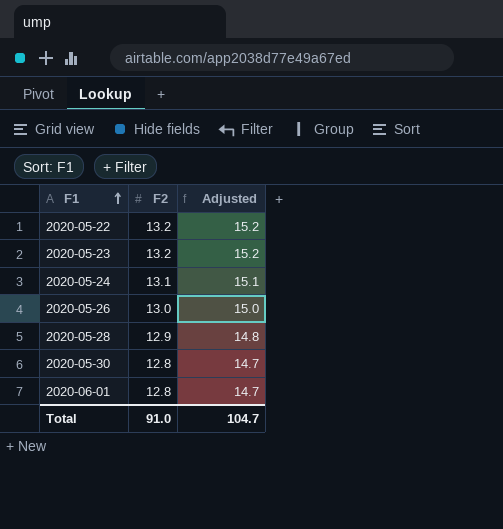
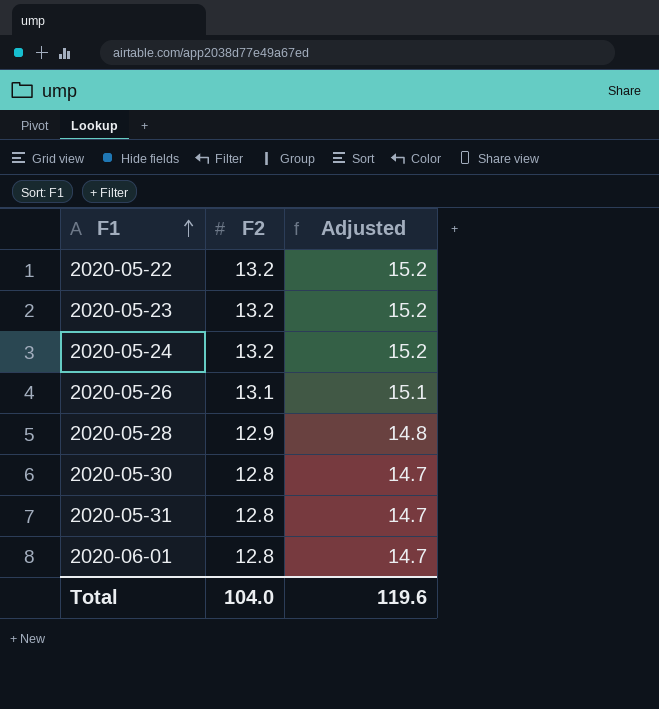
2020-05-24 | F2: 13.1 -> 13.2
2020-05-24 | Adjusted: 15.1 -> 15.2
2020-05-26 | F2: 13.0 -> 13.1
2020-05-26 | Adjusted: 15.0 -> 15.1
row 2020-05-31: none -> 12.8 | 14.7
Total | F2: 91.0 -> 104.0
Total | Adjusted: 104.7 -> 119.6

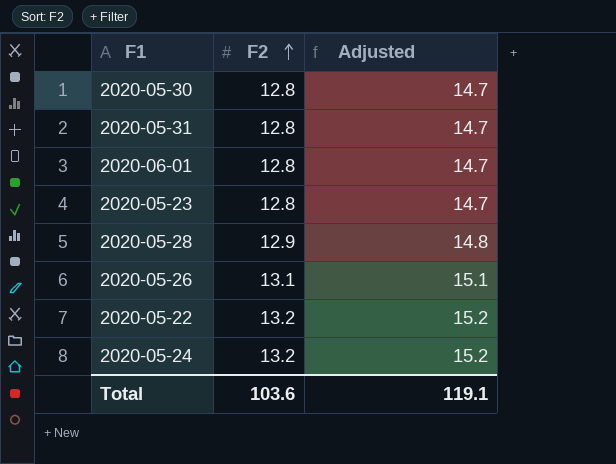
row order: F1 ascending -> F2 ascending
2020-05-23 | F2: 13.2 -> 12.8
2020-05-23 | Adjusted: 15.2 -> 14.7
Total | F2: 104.0 -> 103.6
Total | Adjusted: 119.6 -> 119.1

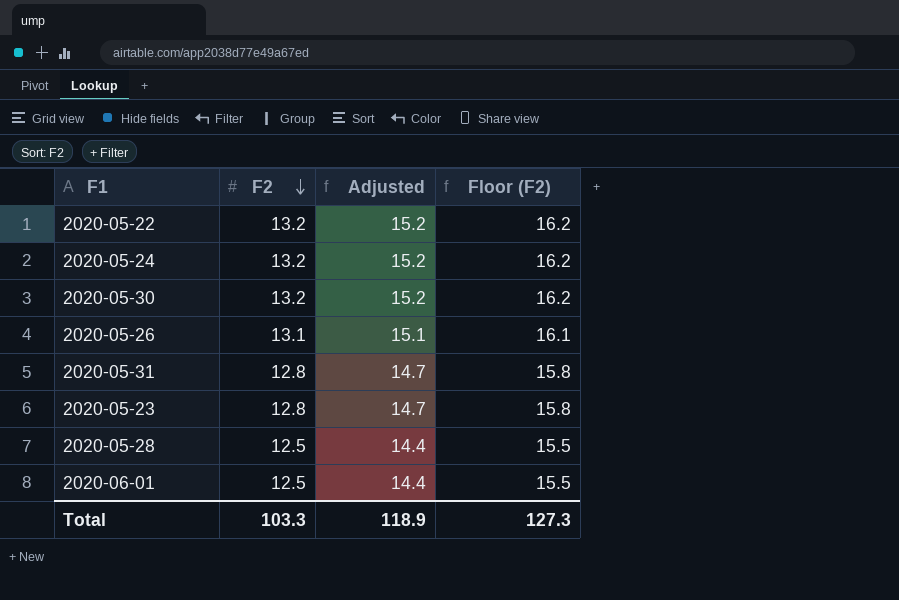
row order: F2 ascending -> F2 descending
column Floor (F2) | formula: none -> [F2] + 3
2020-05-30 | F2: 12.8 -> 13.2
2020-05-30 | Adjusted: 14.7 -> 15.2
2020-05-28 | F2: 12.9 -> 12.5
2020-05-28 | Adjusted: 14.8 -> 14.4
2020-06-01 | F2: 12.8 -> 12.5
2020-06-01 | Adjusted: 14.7 -> 14.4
Total | F2: 103.6 -> 103.3
Total | Adjusted: 119.1 -> 118.9

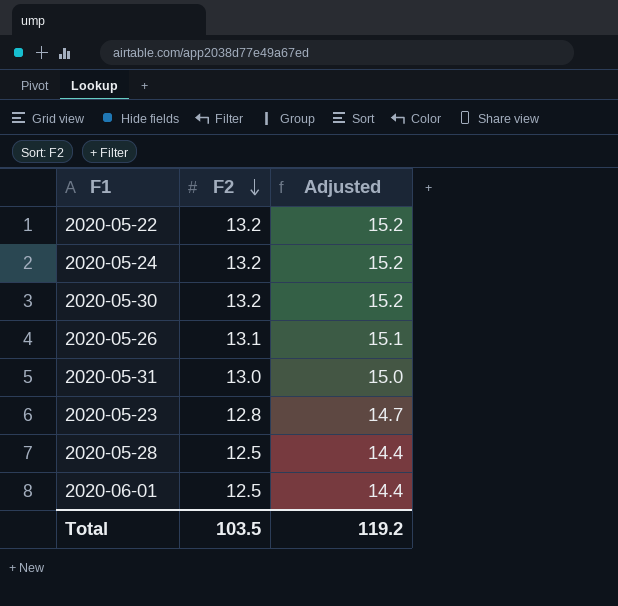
column Floor (F2) | formula: [F2] + 3 -> none
2020-05-31 | F2: 12.8 -> 13.0
2020-05-31 | Adjusted: 14.7 -> 15.0
Total | F2: 103.3 -> 103.5
Total | Adjusted: 118.9 -> 119.2

